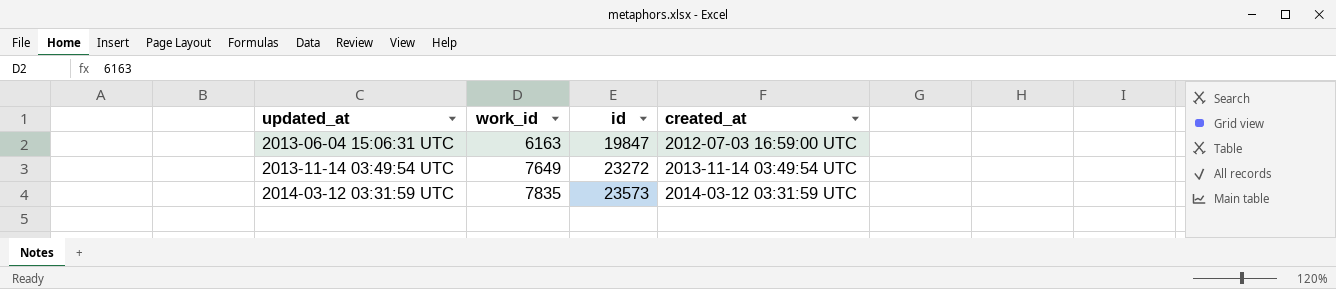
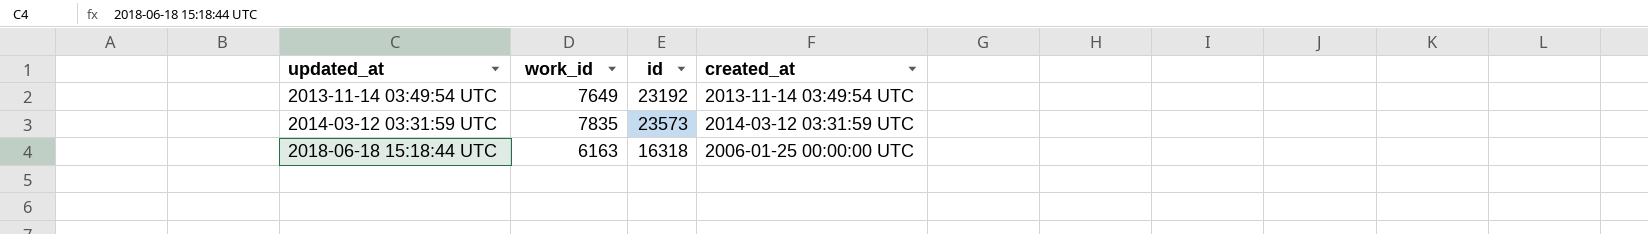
row 2013-06-04 15:06:31 UTC: 6163 | 19847 | 2012-07-03 16:59:00 UTC -> none
2013-11-14 03:49:54 UTC | id: 23272 -> 23192
row 2018-06-18 15:18:44 UTC: none -> 6163 | 16318 | 2006-01-25 00:00:00 UTC

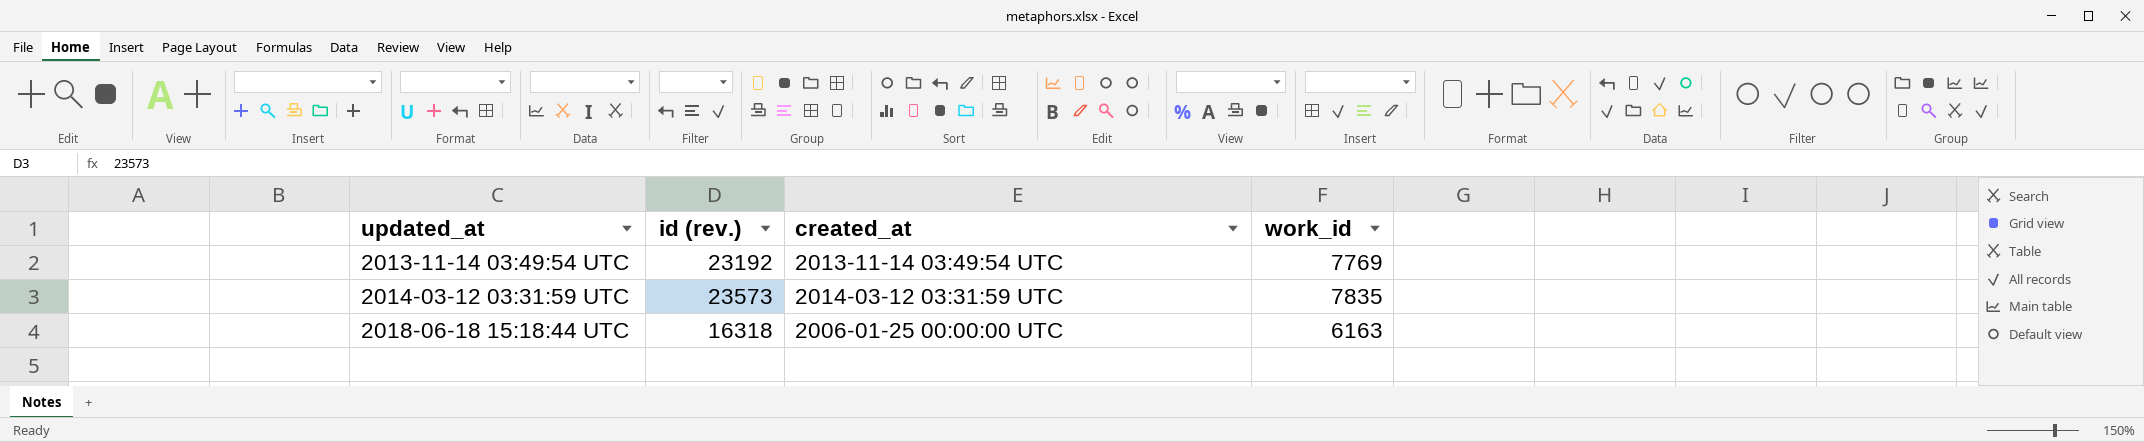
column name: id -> id (rev.)
column work_id | position: 2 -> 4
2013-11-14 03:49:54 UTC | work_id: 7649 -> 7769

